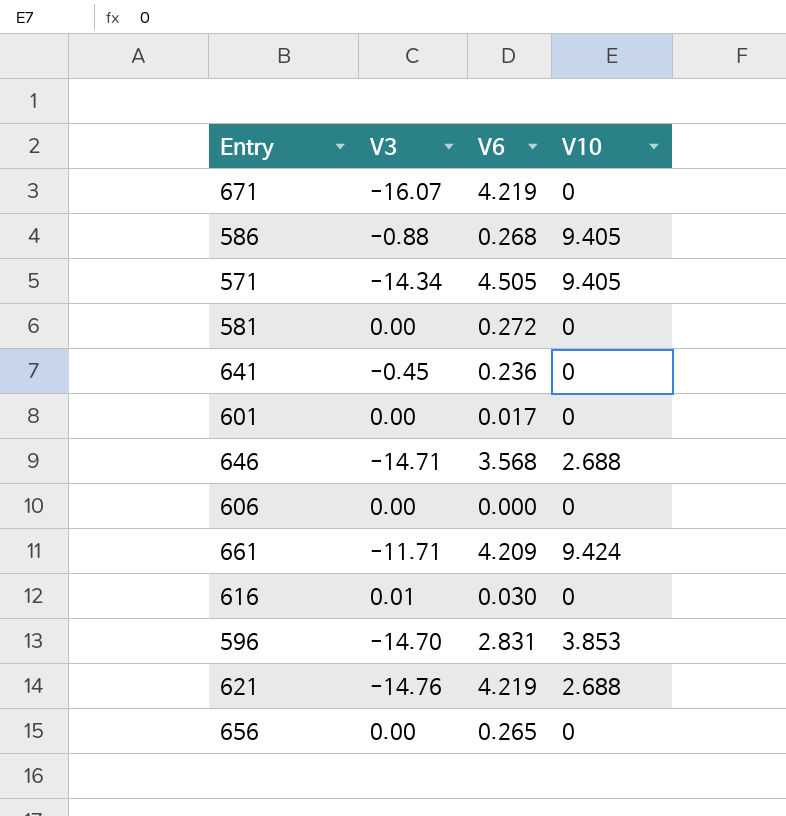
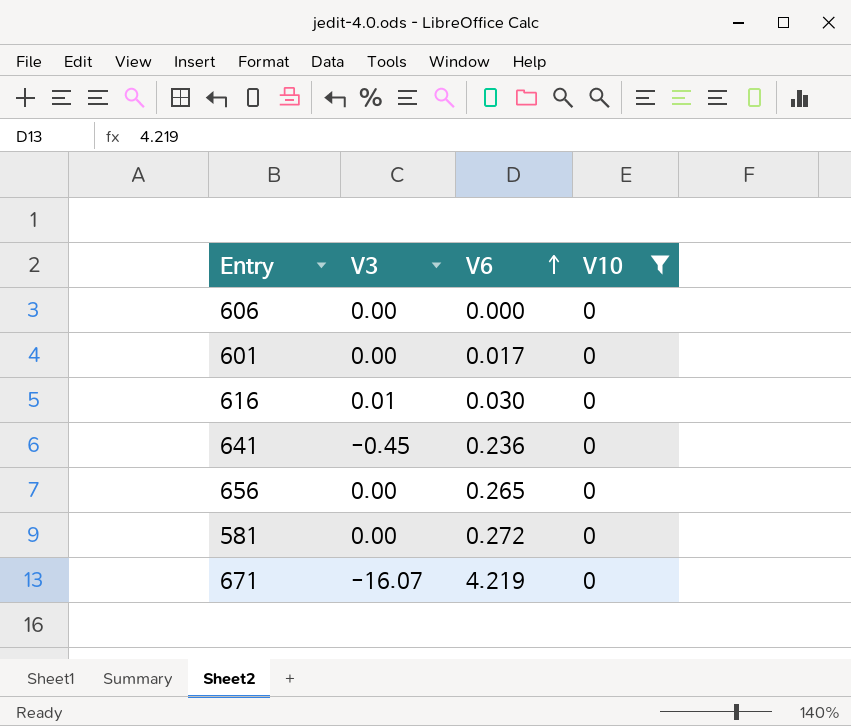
filter: none -> V10 = 0
row order: none -> V6 ascending

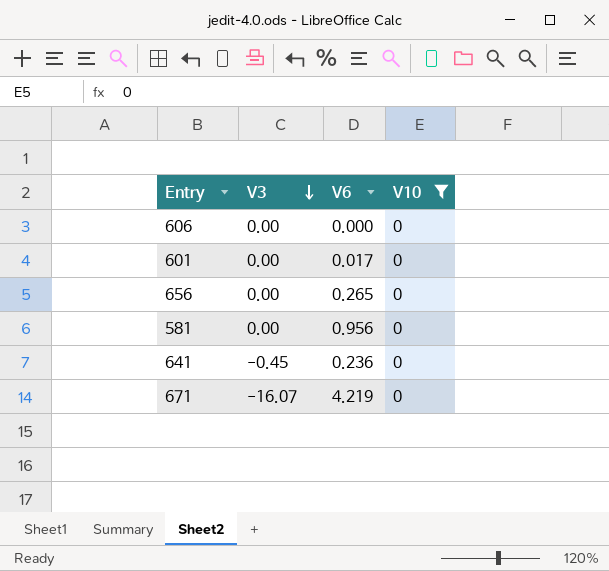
row order: V6 ascending -> V3 descending
row 616: 0.01 | 0.030 | 0 -> none
581 | V6: 0.272 -> 0.956

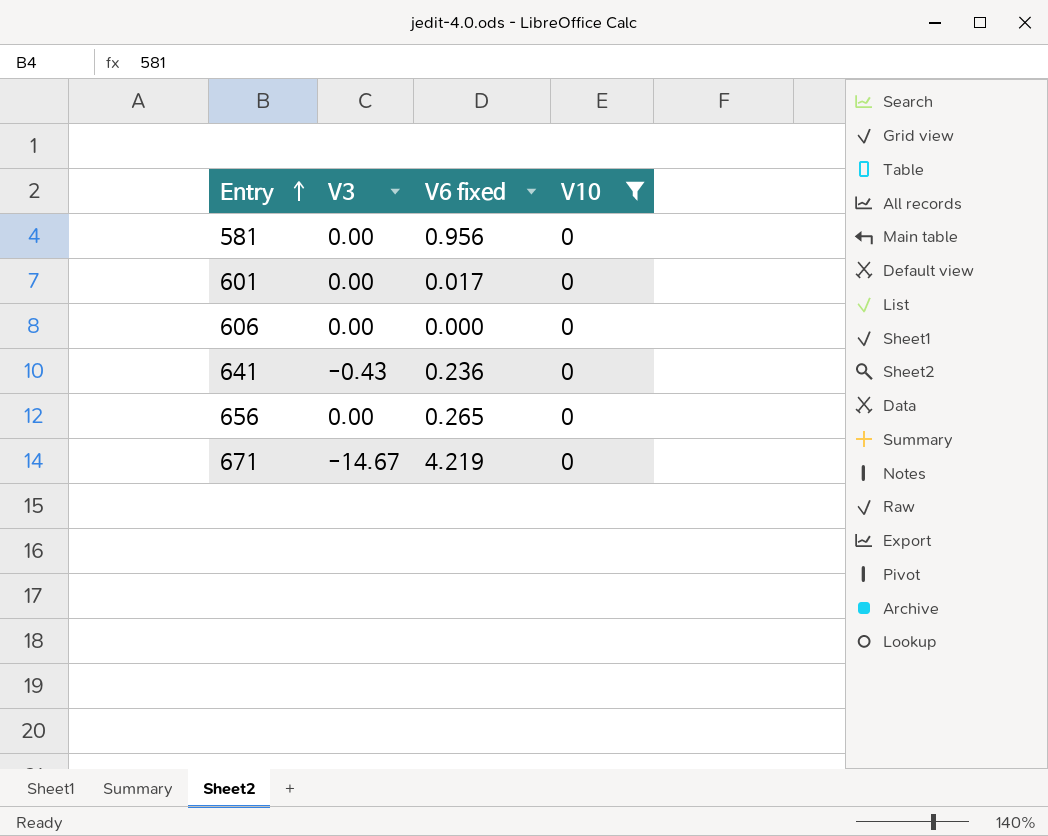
row order: V3 descending -> Entry ascending
column name: V6 -> V6 fixed
641 | V3: -0.45 -> -0.43
671 | V3: -16.07 -> -14.67

